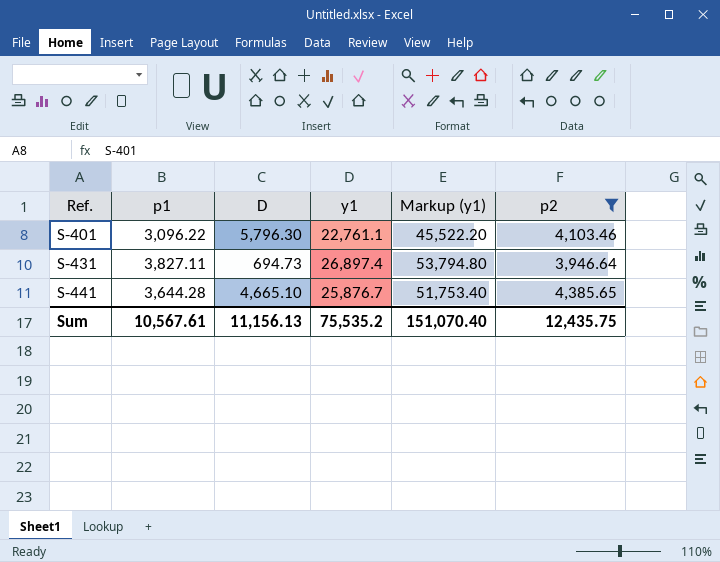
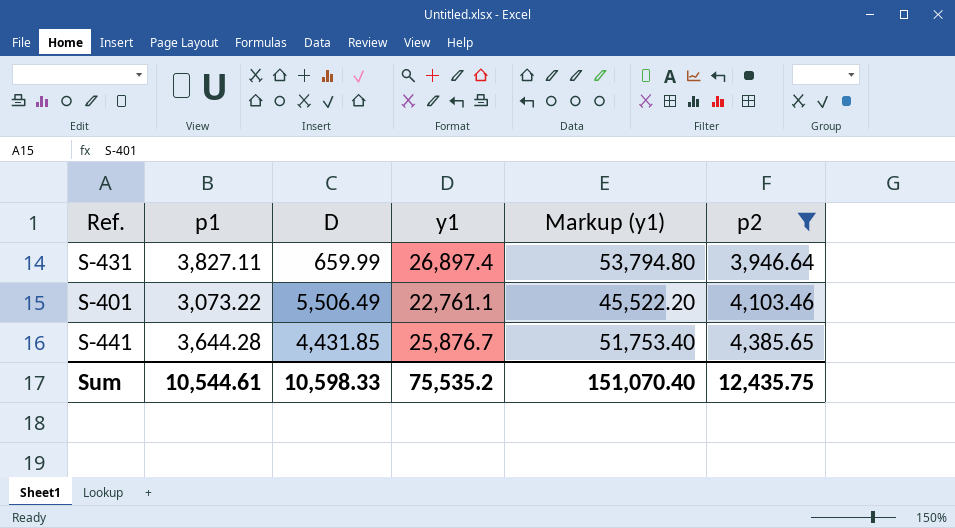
row order: Ref. ascending -> p2 ascending
S-431 | D: 694.73 -> 659.99
S-401 | p1: 3,096.22 -> 3,073.22
S-401 | D: 5,796.30 -> 5,506.49
S-441 | D: 4,665.10 -> 4,431.85
Sum | p1: 10,567.61 -> 10,544.61
Sum | D: 11,156.13 -> 10,598.33

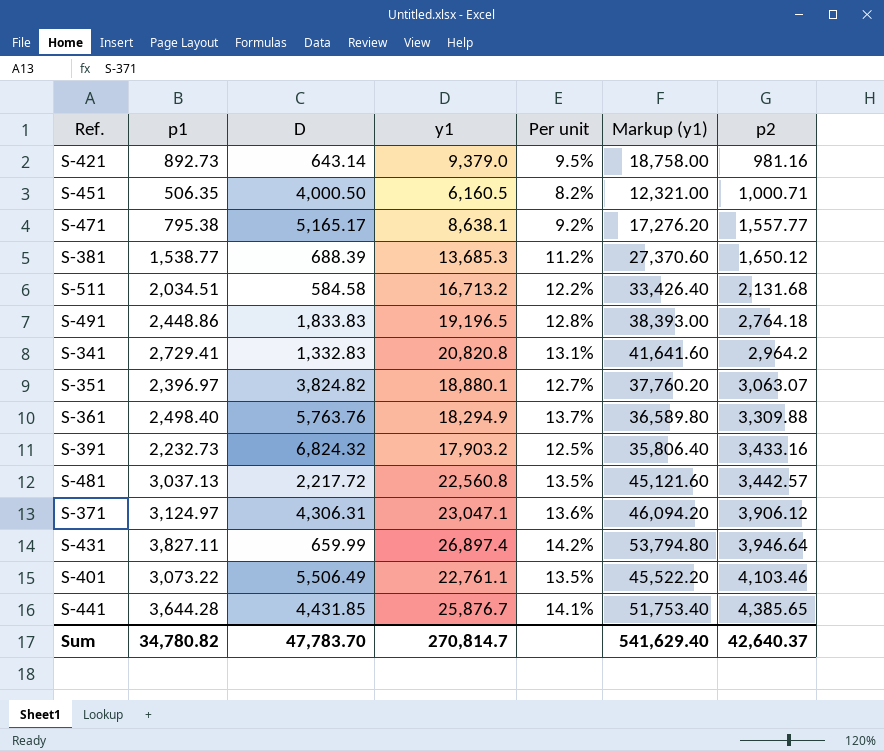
filter: p2 >= 3,946.64 -> none
column Per unit | formula: none -> [p1] / [y1]
Sum | p1: 10,544.61 -> 34,780.82
Sum | D: 10,598.33 -> 47,783.70
Sum | y1: 75,535.2 -> 270,814.7
Sum | Markup (y1): 151,070.40 -> 541,629.40
Sum | p2: 12,435.75 -> 42,640.37

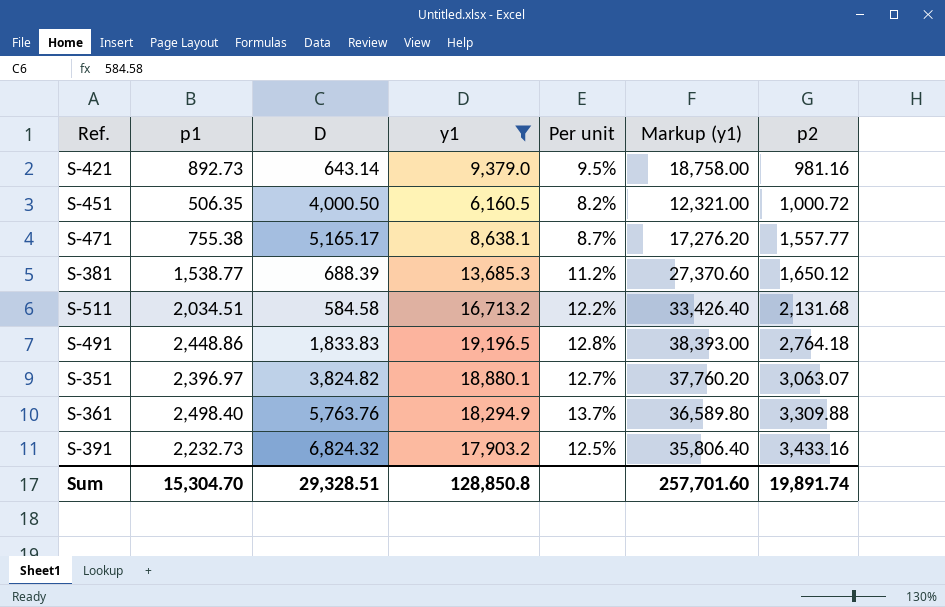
filter: none -> y1 <= 19,196.5
S-451 | p2: 1,000.71 -> 1,000.72
S-471 | p1: 795.38 -> 755.38
S-471 | Per unit: 9.2% -> 8.7%
Sum | p1: 34,780.82 -> 15,304.70
Sum | D: 47,783.70 -> 29,328.51
Sum | y1: 270,814.7 -> 128,850.8
Sum | Markup (y1): 541,629.40 -> 257,701.60
Sum | p2: 42,640.37 -> 19,891.74

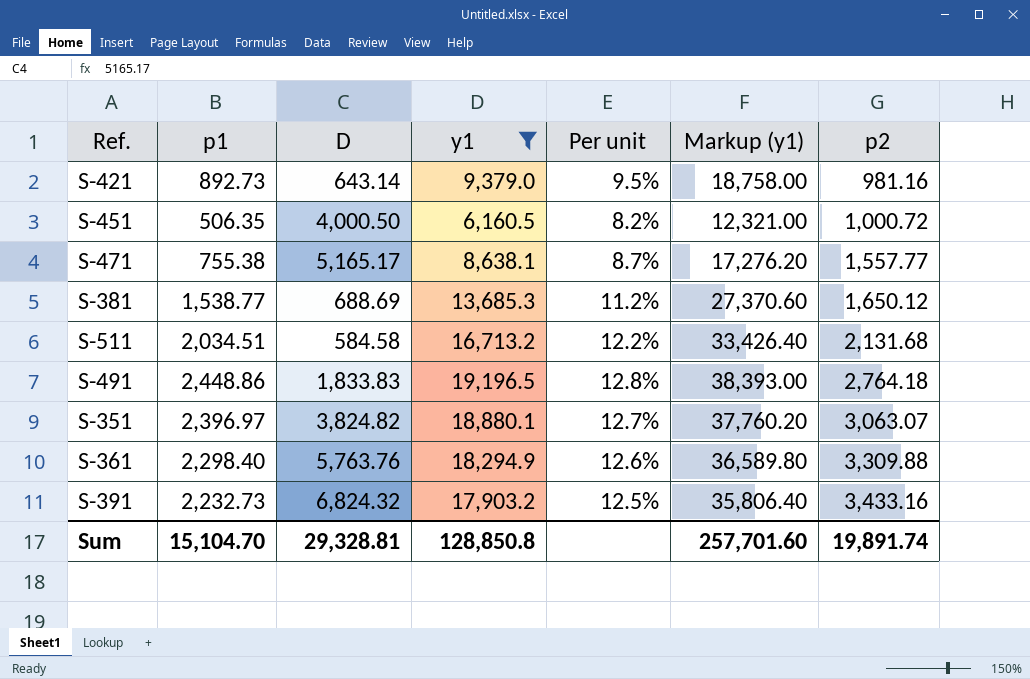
S-381 | D: 688.39 -> 688.69
S-361 | p1: 2,498.40 -> 2,298.40
S-361 | Per unit: 13.7% -> 12.6%
Sum | p1: 15,304.70 -> 15,104.70
Sum | D: 29,328.51 -> 29,328.81

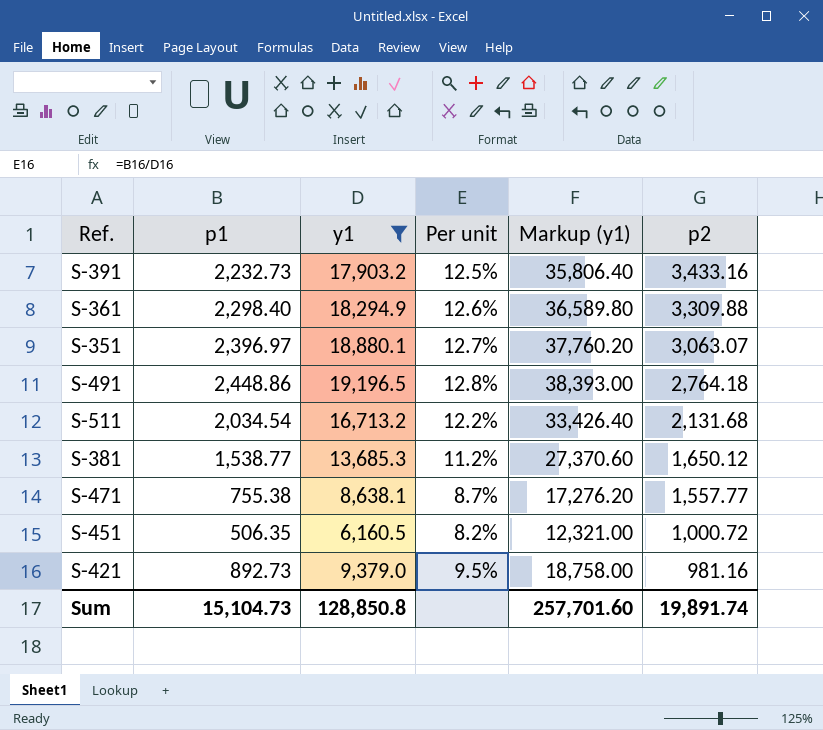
row order: p2 ascending -> p2 descending
column D | position: 3 -> none
S-511 | p1: 2,034.51 -> 2,034.54
Sum | p1: 15,104.70 -> 15,104.73

